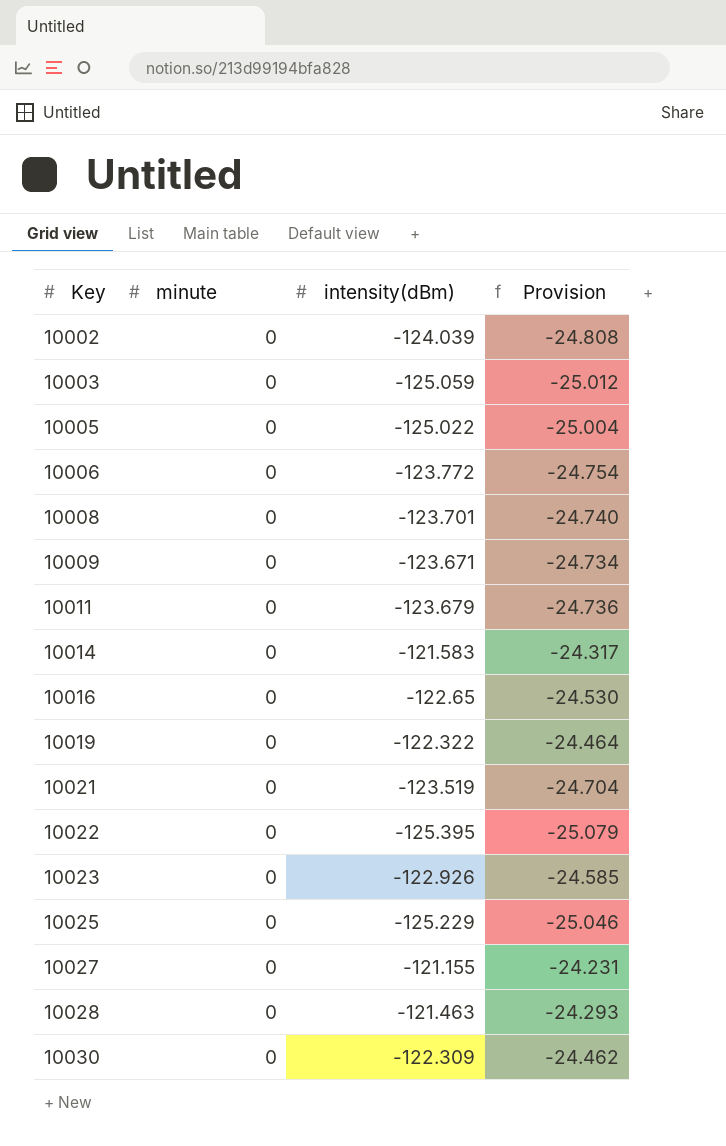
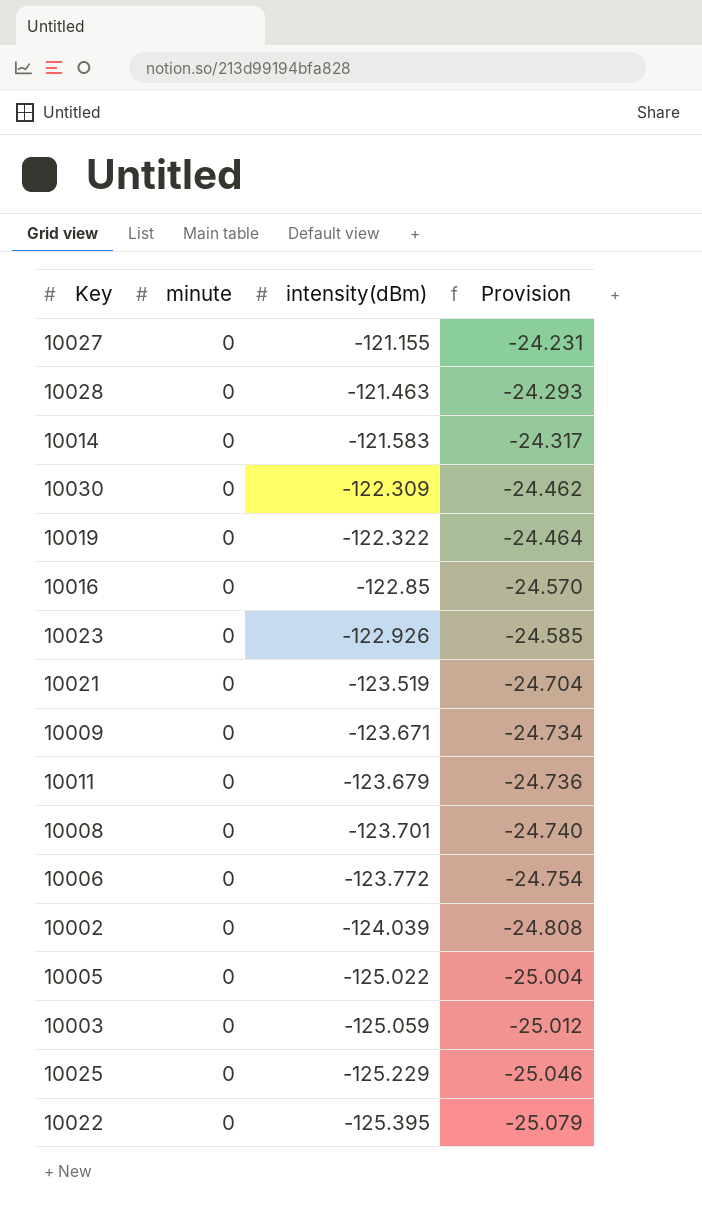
row order: Key ascending -> intensity(dBm) descending
10016 | intensity(dBm): -122.65 -> -122.85
10016 | Provision: -24.530 -> -24.570

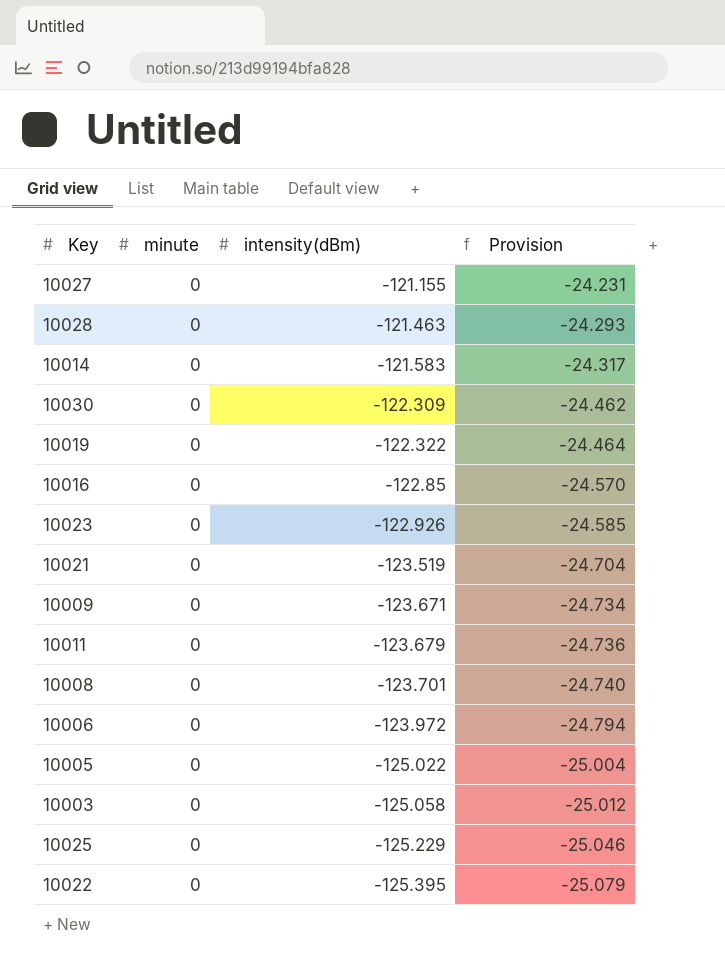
row 10002: 0 | -124.039 | -24.808 -> none
10006 | intensity(dBm): -123.772 -> -123.972
10006 | Provision: -24.754 -> -24.794
10003 | intensity(dBm): -125.059 -> -125.058

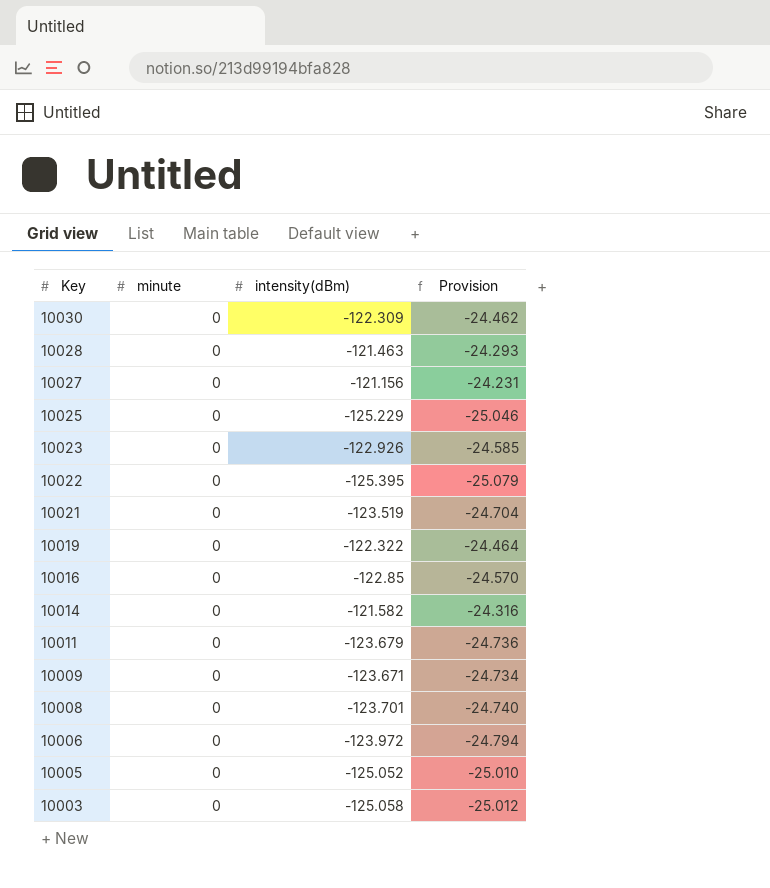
row order: intensity(dBm) descending -> Key descending
10027 | intensity(dBm): -121.155 -> -121.156
10014 | intensity(dBm): -121.583 -> -121.582
10014 | Provision: -24.317 -> -24.316
10005 | intensity(dBm): -125.022 -> -125.052
10005 | Provision: -25.004 -> -25.010

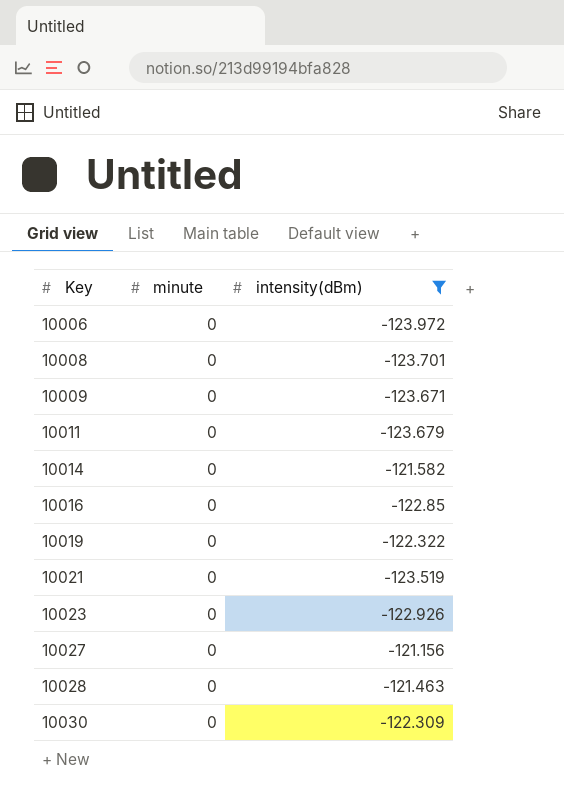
filter: none -> intensity(dBm) >= -123.972
row order: Key descending -> Key ascending
column Provision | formula: [intensity(dBm)] * 0.2 -> none

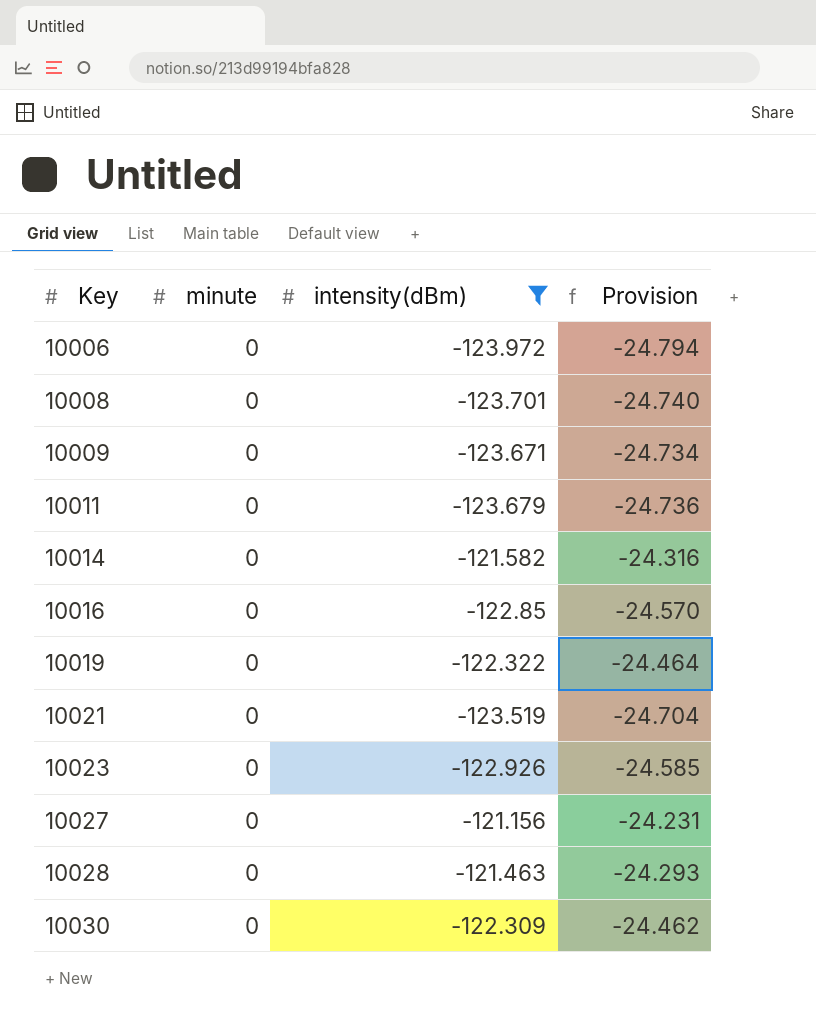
column Provision | formula: none -> [intensity(dBm)] * 0.2

